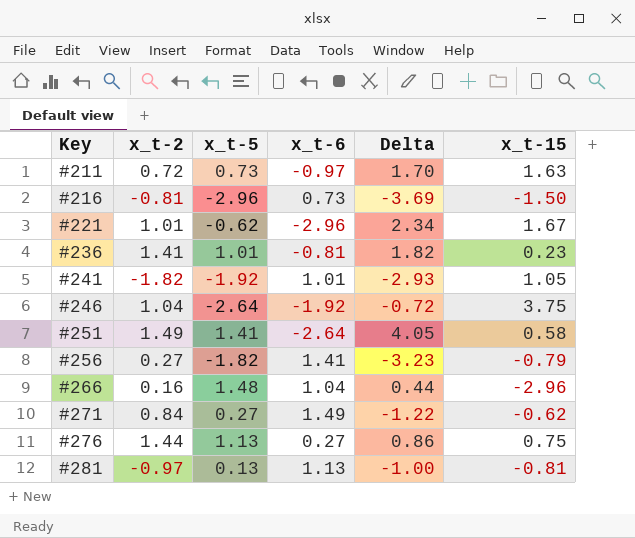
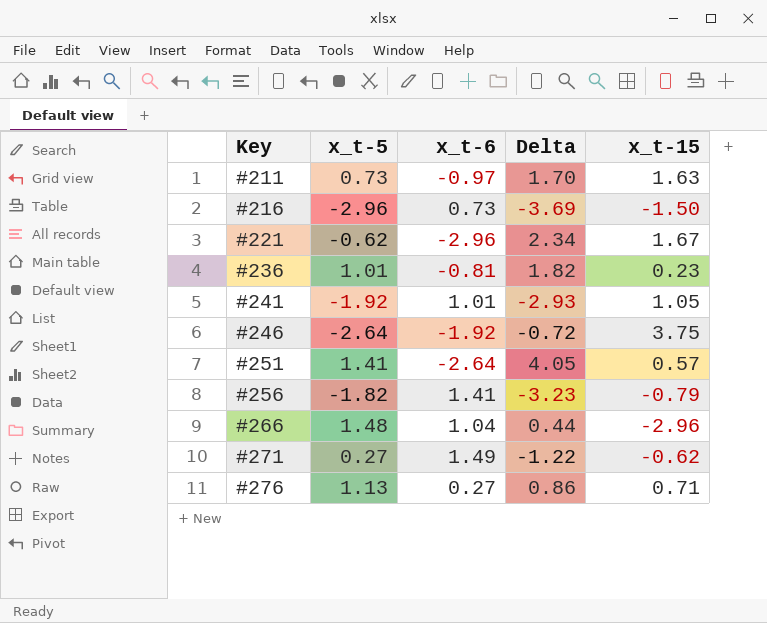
column x_t-2 | position: 2 -> none
row #281: -0.97 | 0.13 | 1.13 | -1.00 | -0.81 -> none
#251 | x_t-15: 0.58 -> 0.57
#276 | x_t-15: 0.75 -> 0.71

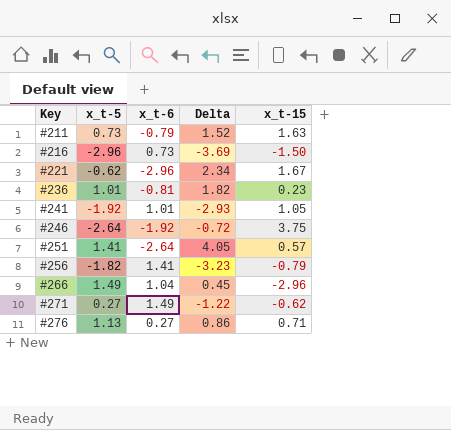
#211 | x_t-6: -0.97 -> -0.79
#211 | Delta: 1.70 -> 1.52
#266 | x_t-5: 1.48 -> 1.49
#266 | Delta: 0.44 -> 0.45

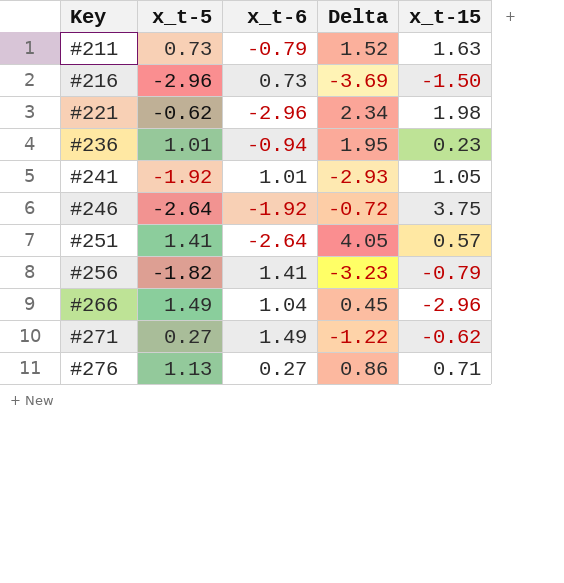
#221 | x_t-15: 1.67 -> 1.98
#236 | x_t-6: -0.81 -> -0.94
#236 | Delta: 1.82 -> 1.95

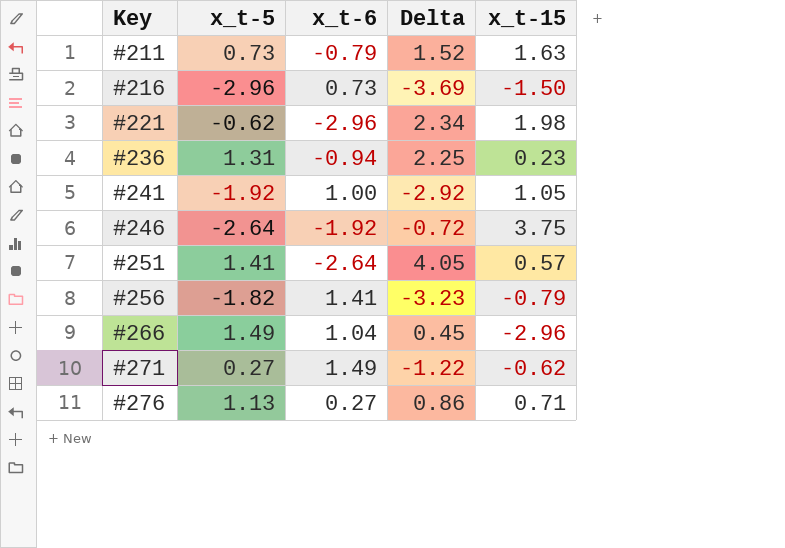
#236 | x_t-5: 1.01 -> 1.31
#236 | Delta: 1.95 -> 2.25
#241 | x_t-6: 1.01 -> 1.00
#241 | Delta: -2.93 -> -2.92

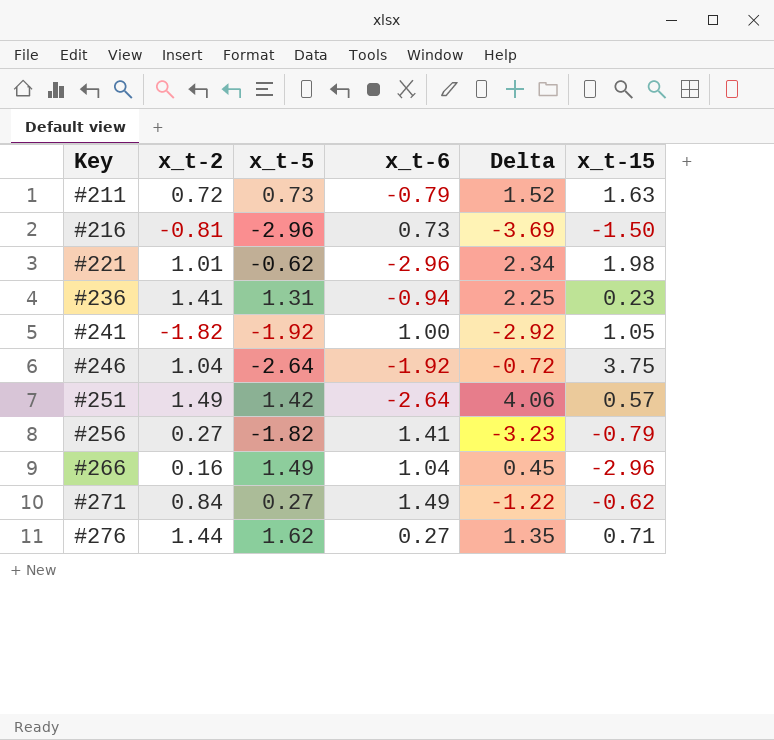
column x_t-2 | position: none -> 2
#251 | x_t-5: 1.41 -> 1.42
#251 | Delta: 4.05 -> 4.06
#276 | x_t-5: 1.13 -> 1.62
#276 | Delta: 0.86 -> 1.35

